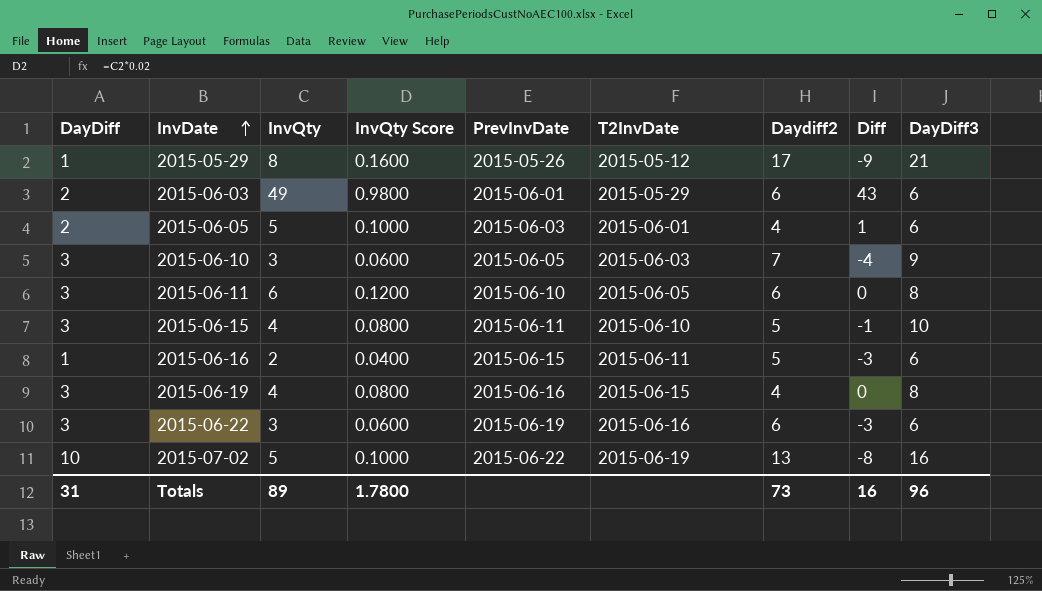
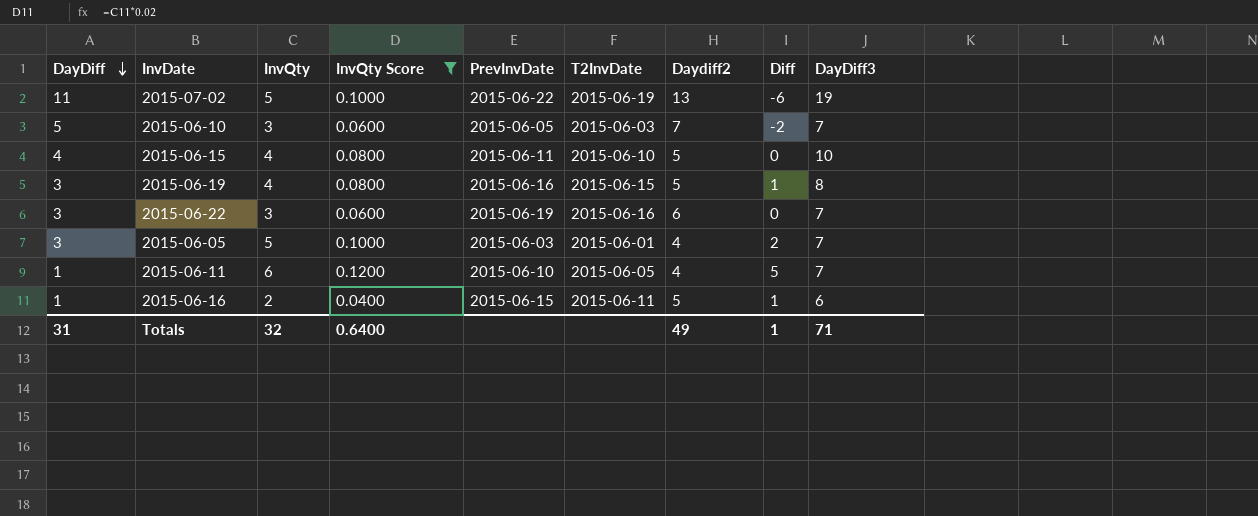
filter: none -> InvQty Score <= 0.1200
row order: InvDate ascending -> DayDiff descending
column Diff | formula: [InvQty] - [Daydiff2] -> [InvQty] - [DayDiff]
2015-07-02 | DayDiff: 10 -> 11
2015-07-02 | DayDiff3: 16 -> 19
2015-06-10 | DayDiff: 3 -> 5
2015-06-10 | DayDiff3: 9 -> 7
2015-06-15 | DayDiff: 3 -> 4
2015-06-19 | Daydiff2: 4 -> 5
2015-06-22 | DayDiff3: 6 -> 7
2015-06-05 | DayDiff: 2 -> 3
2015-06-05 | DayDiff3: 6 -> 7
2015-06-11 | DayDiff: 3 -> 1
2015-06-11 | Daydiff2: 6 -> 4
2015-06-11 | DayDiff3: 8 -> 7
Totals | InvQty: 89 -> 32
Totals | InvQty Score: 1.7800 -> 0.6400
Totals | Daydiff2: 73 -> 49
Totals | Diff: 16 -> 1
Totals | DayDiff3: 96 -> 71

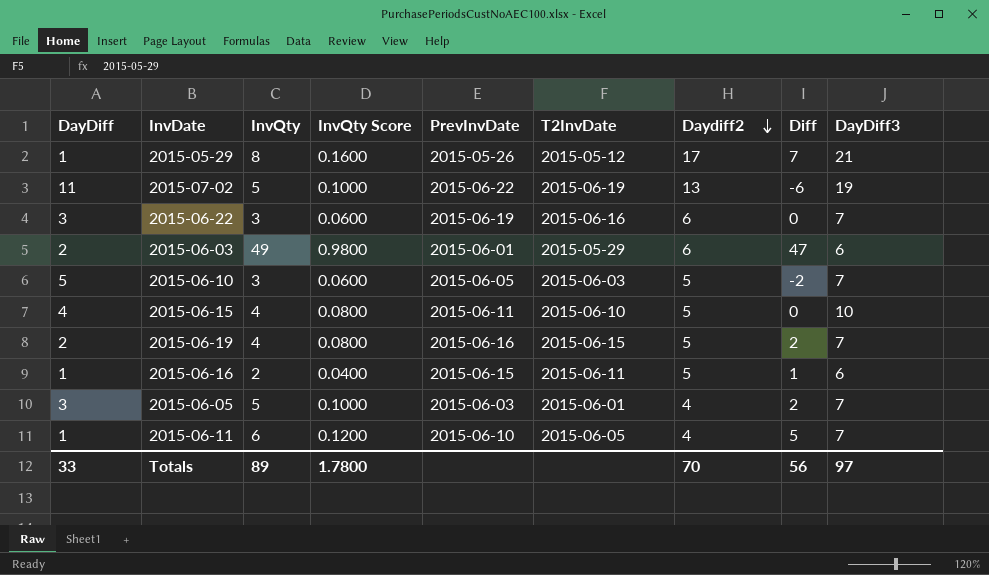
filter: InvQty Score <= 0.1200 -> none
row order: DayDiff descending -> Daydiff2 descending
2015-06-10 | Daydiff2: 7 -> 5
2015-06-19 | DayDiff: 3 -> 2
2015-06-19 | Diff: 1 -> 2
2015-06-19 | DayDiff3: 8 -> 7
Totals | DayDiff: 31 -> 33
Totals | InvQty: 32 -> 89
Totals | InvQty Score: 0.6400 -> 1.7800
Totals | Daydiff2: 49 -> 70
Totals | Diff: 1 -> 56
Totals | DayDiff3: 71 -> 97

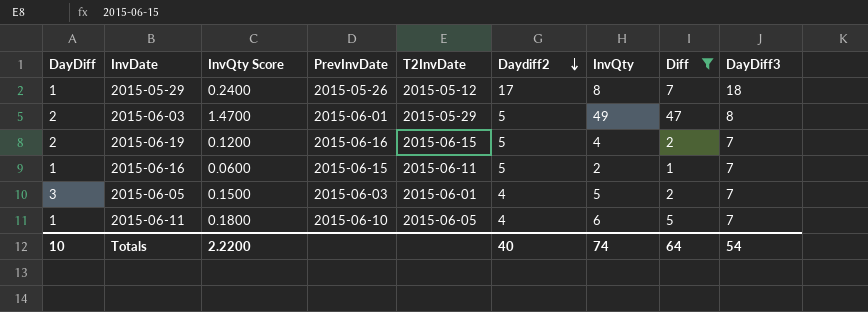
filter: none -> Diff >= 1
column InvQty Score | formula: [InvQty] * 0.02 -> [InvQty] * 0.03
column InvQty | position: 3 -> 7
2015-05-29 | DayDiff3: 21 -> 18
2015-06-03 | Daydiff2: 6 -> 5
2015-06-03 | DayDiff3: 6 -> 8
2015-06-16 | DayDiff3: 6 -> 7
Totals | DayDiff: 33 -> 10
Totals | InvQty Score: 1.7800 -> 2.2200
Totals | Daydiff2: 70 -> 40
Totals | InvQty: 89 -> 74
Totals | Diff: 56 -> 64
Totals | DayDiff3: 97 -> 54

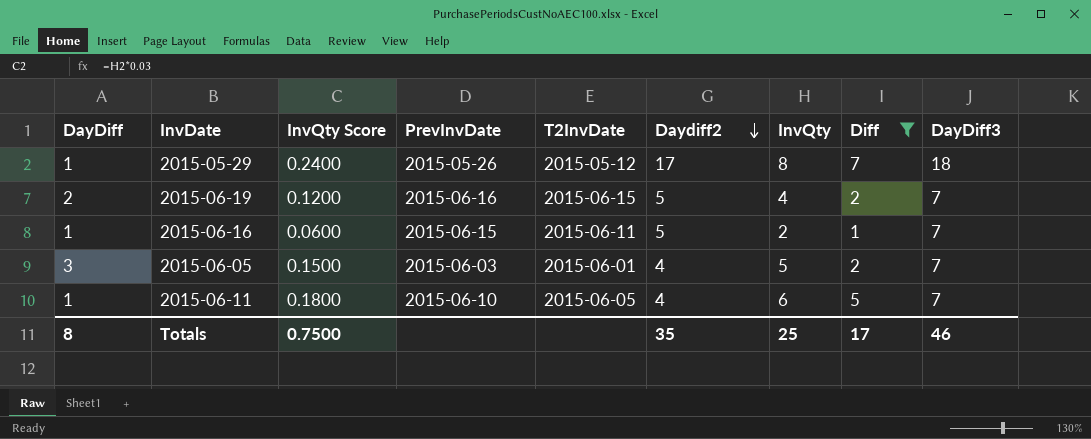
row 2015-06-03: 2 | 1.4700 | 2015-06-01 | 2015-05-29 | 5 | 49 | 47 | 8 -> none
Totals | DayDiff: 10 -> 8
Totals | InvQty Score: 2.2200 -> 0.7500
Totals | Daydiff2: 40 -> 35
Totals | InvQty: 74 -> 25
Totals | Diff: 64 -> 17
Totals | DayDiff3: 54 -> 46

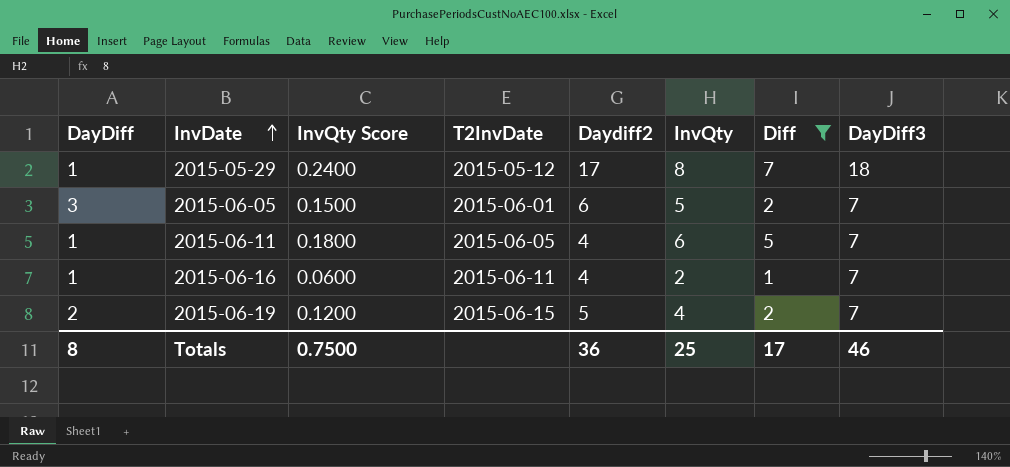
row order: Daydiff2 descending -> InvDate ascending
column PrevInvDate | position: 4 -> none
2015-06-05 | Daydiff2: 4 -> 6
2015-06-16 | Daydiff2: 5 -> 4
Totals | Daydiff2: 35 -> 36

